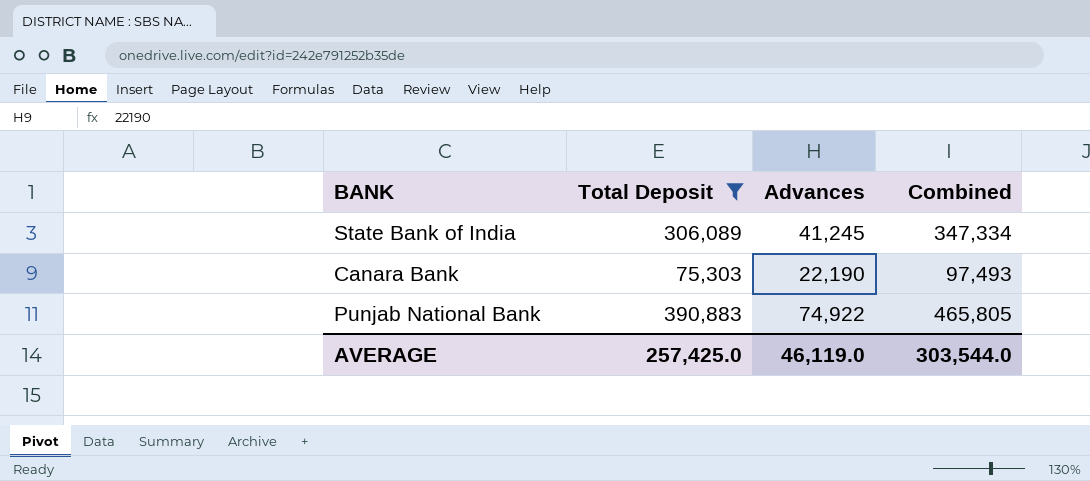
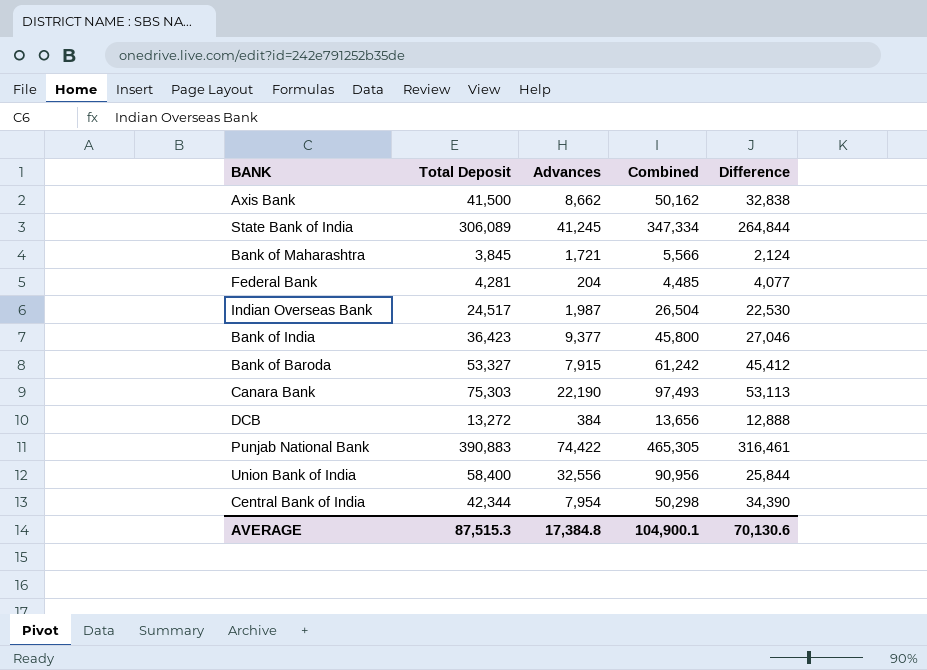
filter: Total Deposit >= 75,303 -> none
column Difference | formula: none -> [Total Deposit] - [Advances]
Punjab National Bank | Advances: 74,922 -> 74,422
Punjab National Bank | Combined: 465,805 -> 465,305
AVERAGE | Total Deposit: 257,425.0 -> 87,515.3
AVERAGE | Advances: 46,119.0 -> 17,384.8
AVERAGE | Combined: 303,544.0 -> 104,900.1

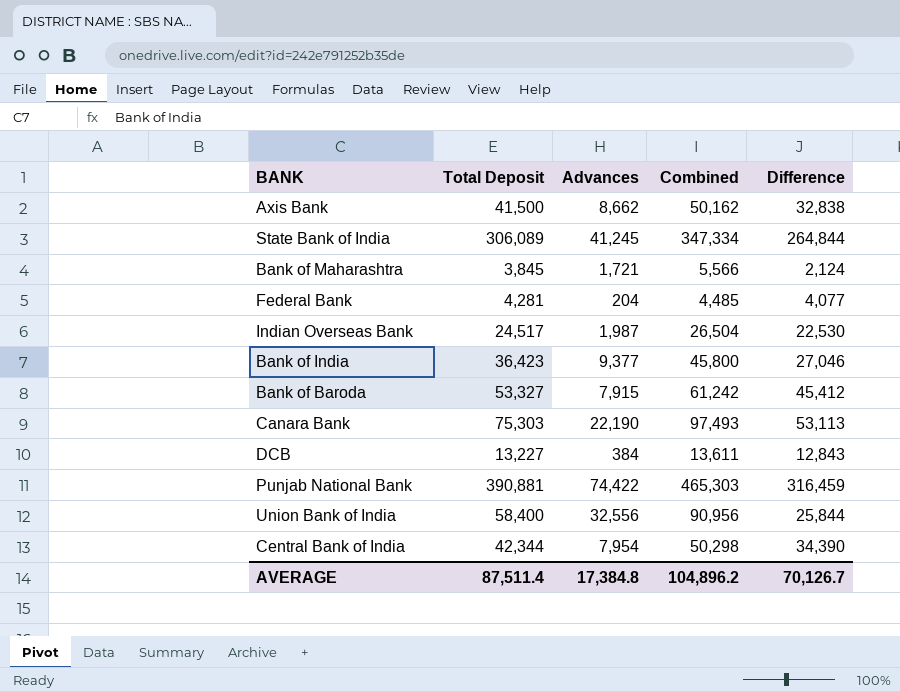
DCB | Total Deposit: 13,272 -> 13,227
DCB | Combined: 13,656 -> 13,611
DCB | Difference: 12,888 -> 12,843
Punjab National Bank | Total Deposit: 390,883 -> 390,881
Punjab National Bank | Combined: 465,305 -> 465,303
Punjab National Bank | Difference: 316,461 -> 316,459
AVERAGE | Total Deposit: 87,515.3 -> 87,511.4
AVERAGE | Combined: 104,900.1 -> 104,896.2
AVERAGE | Difference: 70,130.6 -> 70,126.7

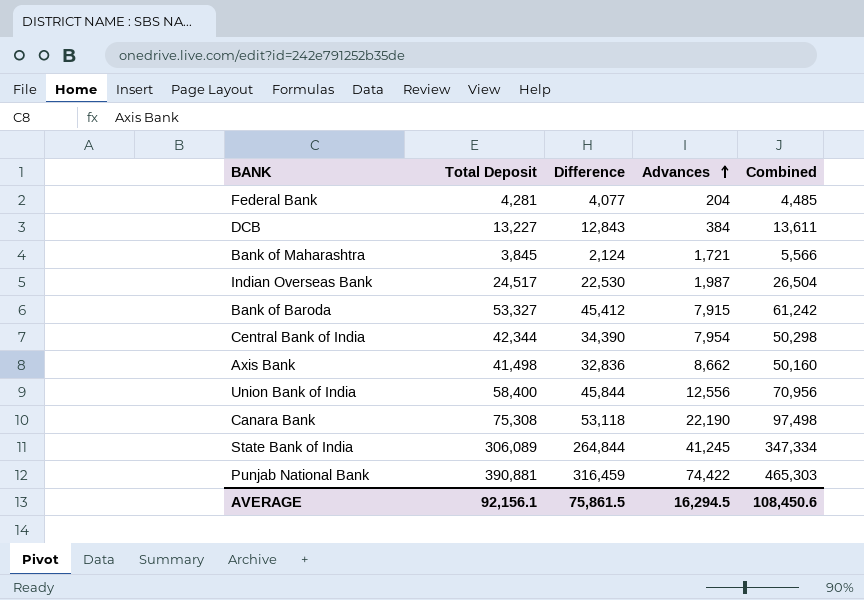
row order: none -> Advances ascending
column Difference | position: 5 -> 3
row Bank of India: 36,423 | 9,377 | 45,800 | 27,046 -> none
Axis Bank | Total Deposit: 41,500 -> 41,498
Axis Bank | Difference: 32,838 -> 32,836
Axis Bank | Combined: 50,162 -> 50,160
Union Bank of India | Difference: 25,844 -> 45,844
Union Bank of India | Advances: 32,556 -> 12,556
Union Bank of India | Combined: 90,956 -> 70,956
Canara Bank | Total Deposit: 75,303 -> 75,308
Canara Bank | Difference: 53,113 -> 53,118
Canara Bank | Combined: 97,493 -> 97,498
AVERAGE | Total Deposit: 87,511.4 -> 92,156.1
AVERAGE | Difference: 70,126.7 -> 75,861.5
AVERAGE | Advances: 17,384.8 -> 16,294.5
AVERAGE | Combined: 104,896.2 -> 108,450.6

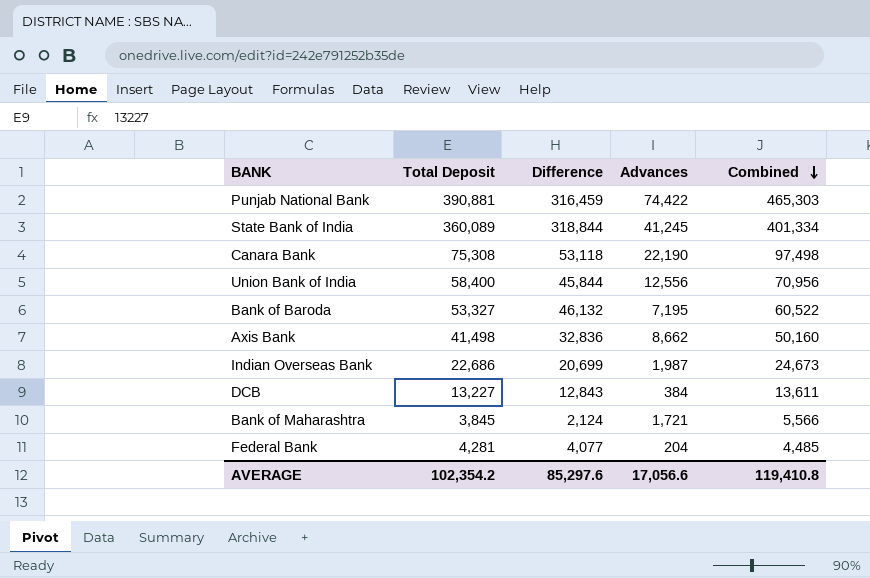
row order: Advances ascending -> Combined descending
row Central Bank of India: 42,344 | 34,390 | 7,954 | 50,298 -> none
State Bank of India | Total Deposit: 306,089 -> 360,089
State Bank of India | Difference: 264,844 -> 318,844
State Bank of India | Combined: 347,334 -> 401,334
Bank of Baroda | Difference: 45,412 -> 46,132
Bank of Baroda | Advances: 7,915 -> 7,195
Bank of Baroda | Combined: 61,242 -> 60,522
Indian Overseas Bank | Total Deposit: 24,517 -> 22,686
Indian Overseas Bank | Difference: 22,530 -> 20,699
Indian Overseas Bank | Combined: 26,504 -> 24,673
AVERAGE | Total Deposit: 92,156.1 -> 102,354.2
AVERAGE | Difference: 75,861.5 -> 85,297.6
AVERAGE | Advances: 16,294.5 -> 17,056.6
AVERAGE | Combined: 108,450.6 -> 119,410.8

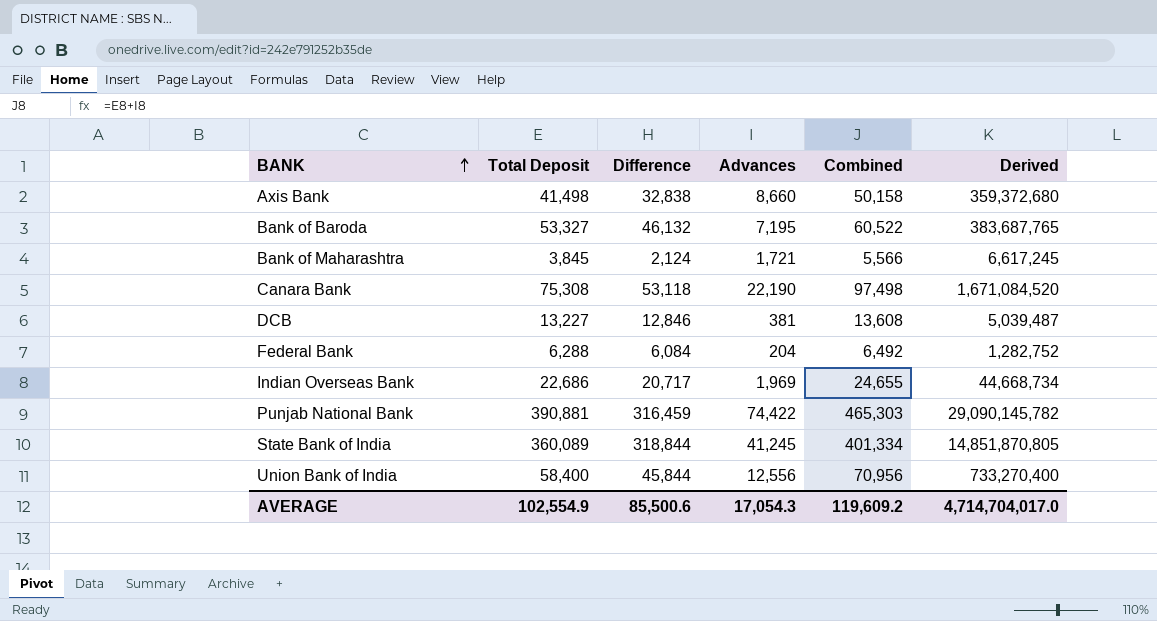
row order: Combined descending -> BANK ascending
column Derived | formula: none -> [Total Deposit] * [Advances]
Axis Bank | Difference: 32,836 -> 32,838
Axis Bank | Advances: 8,662 -> 8,660
Axis Bank | Combined: 50,160 -> 50,158
DCB | Difference: 12,843 -> 12,846
DCB | Advances: 384 -> 381
DCB | Combined: 13,611 -> 13,608
Federal Bank | Total Deposit: 4,281 -> 6,288
Federal Bank | Difference: 4,077 -> 6,084
Federal Bank | Combined: 4,485 -> 6,492
Indian Overseas Bank | Difference: 20,699 -> 20,717
Indian Overseas Bank | Advances: 1,987 -> 1,969
Indian Overseas Bank | Combined: 24,673 -> 24,655
AVERAGE | Total Deposit: 102,354.2 -> 102,554.9
AVERAGE | Difference: 85,297.6 -> 85,500.6
AVERAGE | Advances: 17,056.6 -> 17,054.3
AVERAGE | Combined: 119,410.8 -> 119,609.2

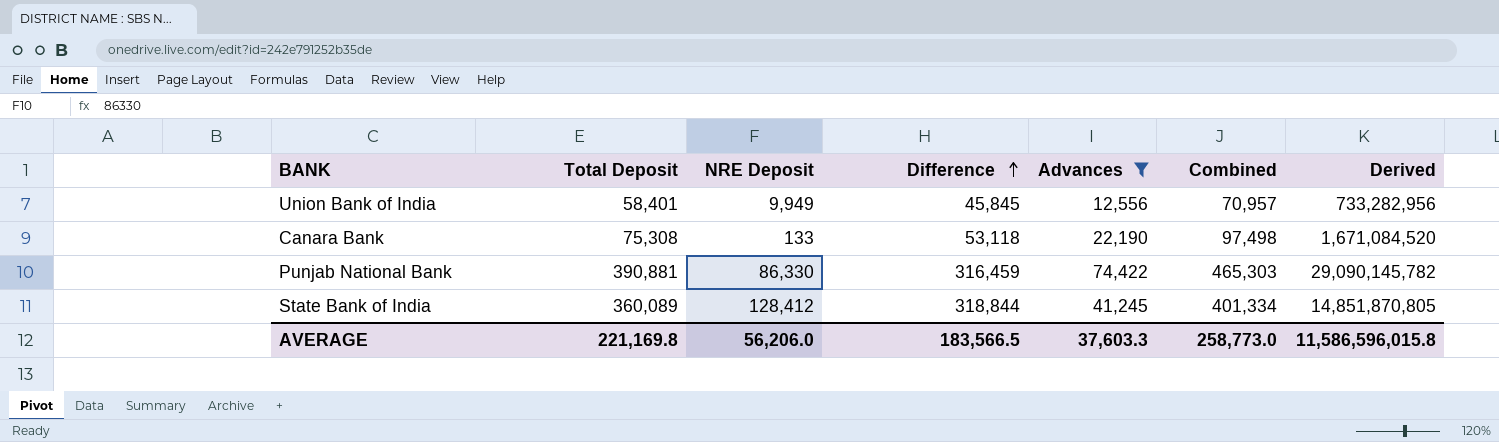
filter: none -> Advances >= 12,556
row order: BANK ascending -> Difference ascending
column NRE Deposit | position: none -> 3
Union Bank of India | Total Deposit: 58,400 -> 58,401
Union Bank of India | Difference: 45,844 -> 45,845
Union Bank of India | Combined: 70,956 -> 70,957
Union Bank of India | Derived: 733,270,400 -> 733,282,956
AVERAGE | Total Deposit: 102,554.9 -> 221,169.8
AVERAGE | Difference: 85,500.6 -> 183,566.5
AVERAGE | Advances: 17,054.3 -> 37,603.3
AVERAGE | Combined: 119,609.2 -> 258,773.0
AVERAGE | Derived: 4,714,704,017.0 -> 11,586,596,015.8

